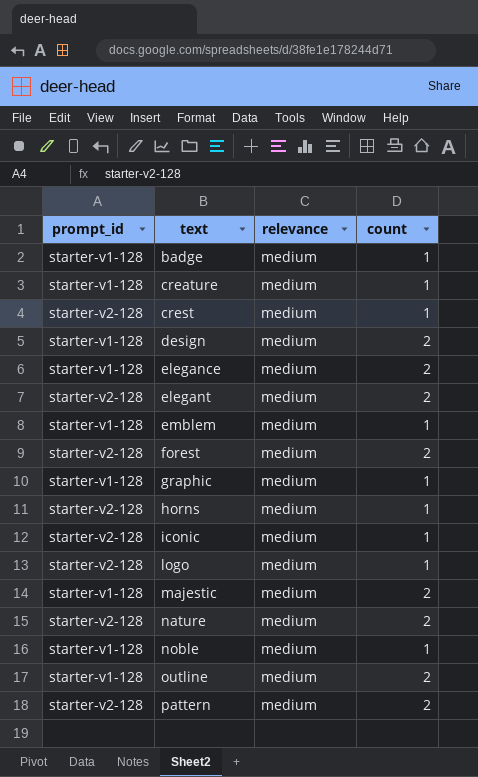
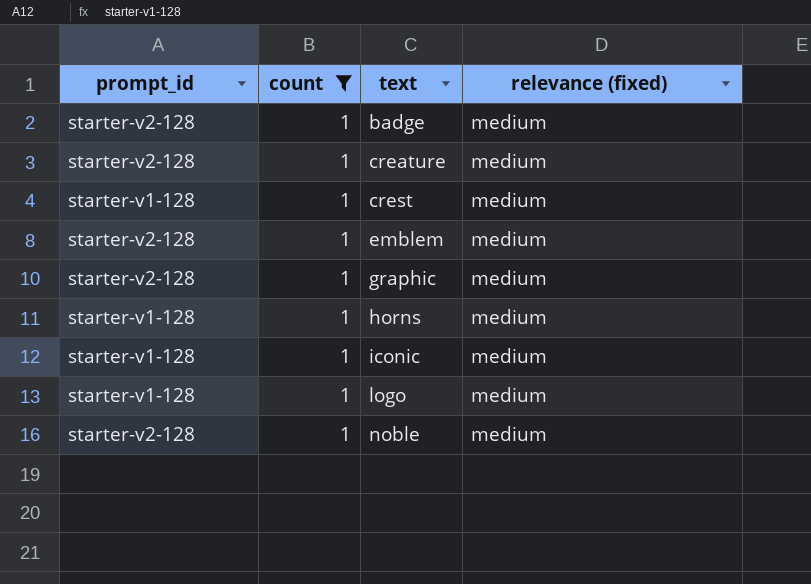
filter: none -> count = 1
column count | position: 4 -> 2
column name: relevance -> relevance (fixed)
badge | prompt_id: starter-v1-128 -> starter-v2-128
creature | prompt_id: starter-v1-128 -> starter-v2-128
crest | prompt_id: starter-v2-128 -> starter-v1-128
emblem | prompt_id: starter-v1-128 -> starter-v2-128
graphic | prompt_id: starter-v1-128 -> starter-v2-128
horns | prompt_id: starter-v2-128 -> starter-v1-128
iconic | prompt_id: starter-v2-128 -> starter-v1-128
logo | prompt_id: starter-v2-128 -> starter-v1-128
noble | prompt_id: starter-v1-128 -> starter-v2-128

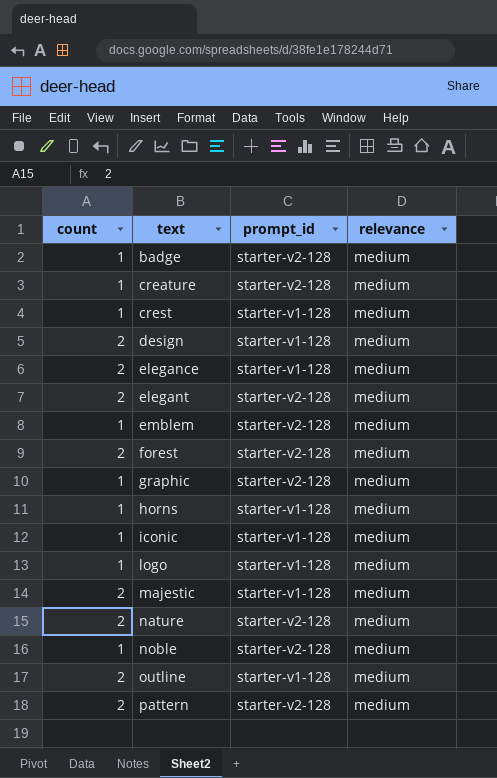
filter: count = 1 -> none
column prompt_id | position: 1 -> 3
column name: relevance (fixed) -> relevance

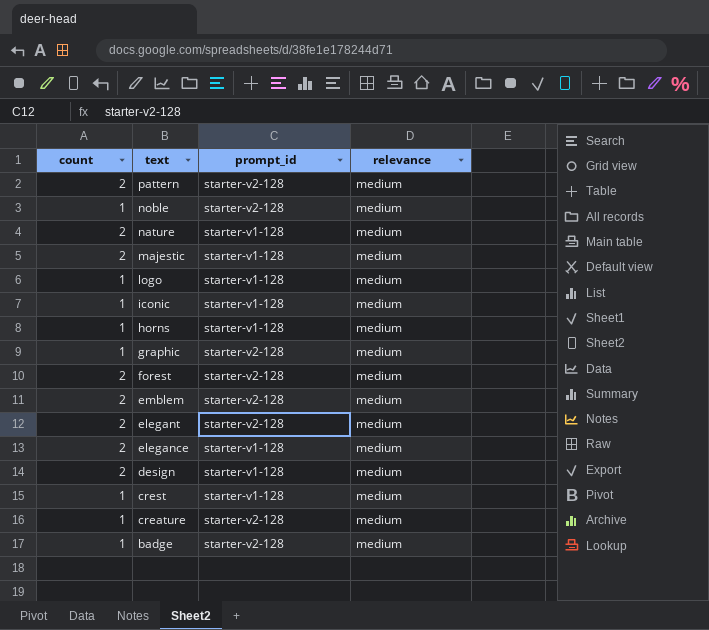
row order: text ascending -> text descending
row outline: 2 | starter-v1-128 | medium -> none
nature | prompt_id: starter-v2-128 -> starter-v1-128
emblem | count: 1 -> 2

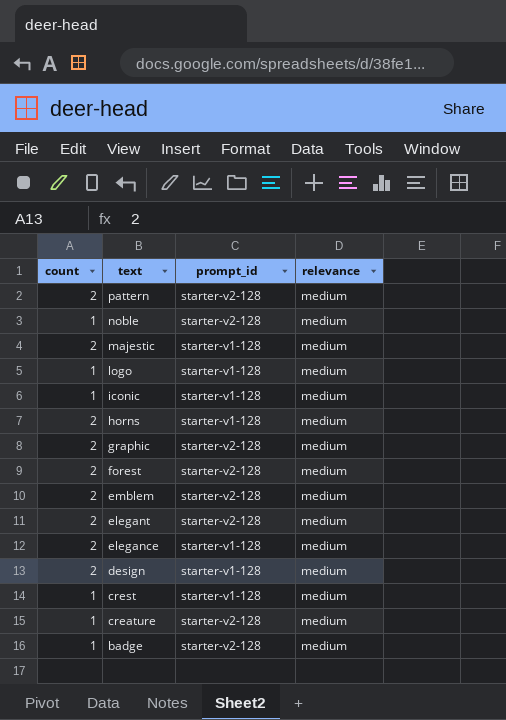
row nature: 2 | starter-v1-128 | medium -> none
horns | count: 1 -> 2
graphic | count: 1 -> 2

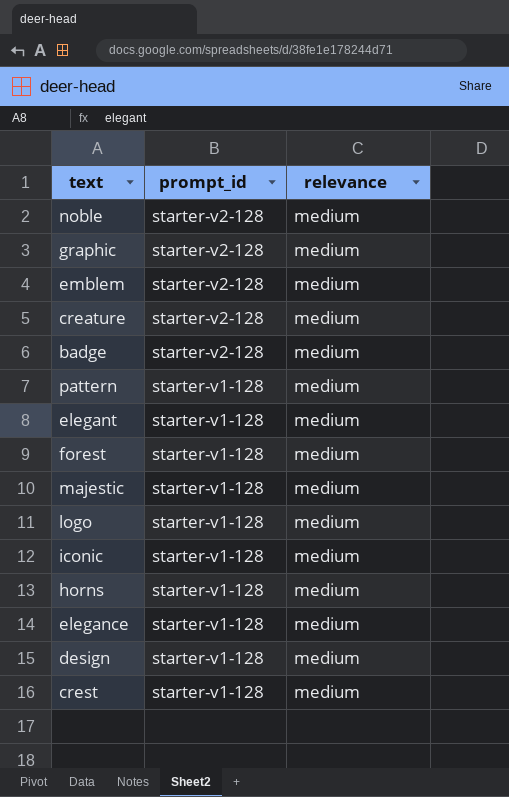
row order: text descending -> prompt_id descending
column count | position: 1 -> none
pattern | prompt_id: starter-v2-128 -> starter-v1-128
elegant | prompt_id: starter-v2-128 -> starter-v1-128
forest | prompt_id: starter-v2-128 -> starter-v1-128

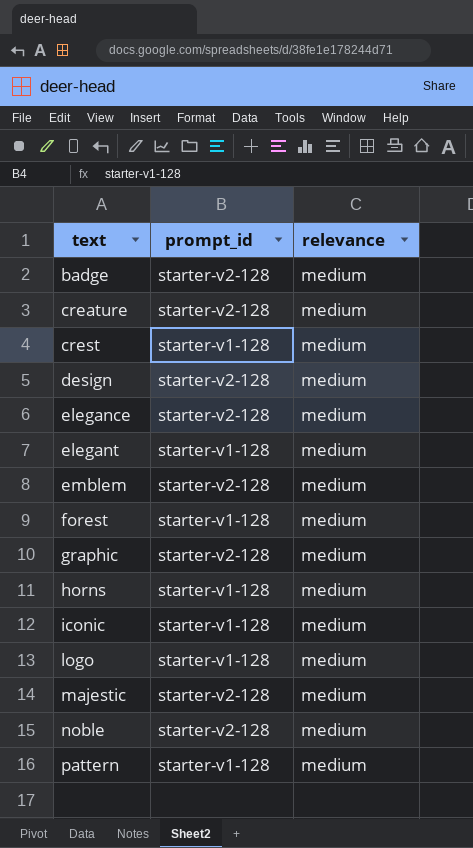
row order: prompt_id descending -> text ascending
design | prompt_id: starter-v1-128 -> starter-v2-128
elegance | prompt_id: starter-v1-128 -> starter-v2-128
majestic | prompt_id: starter-v1-128 -> starter-v2-128

